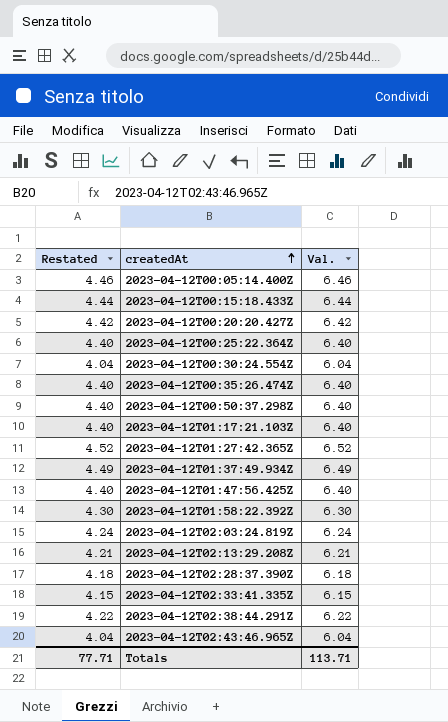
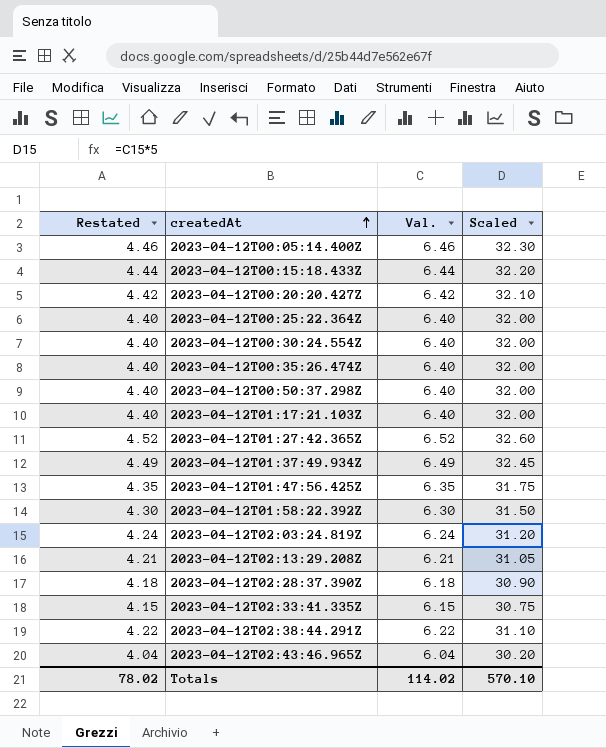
column Scaled | formula: none -> [Val.] * 5
2023-04-12T00:30:24.554Z | Restated: 4.04 -> 4.40
2023-04-12T00:30:24.554Z | Val.: 6.04 -> 6.40
2023-04-12T01:47:56.425Z | Restated: 4.40 -> 4.35
2023-04-12T01:47:56.425Z | Val.: 6.40 -> 6.35
Totals | Restated: 77.71 -> 78.02
Totals | Val.: 113.71 -> 114.02

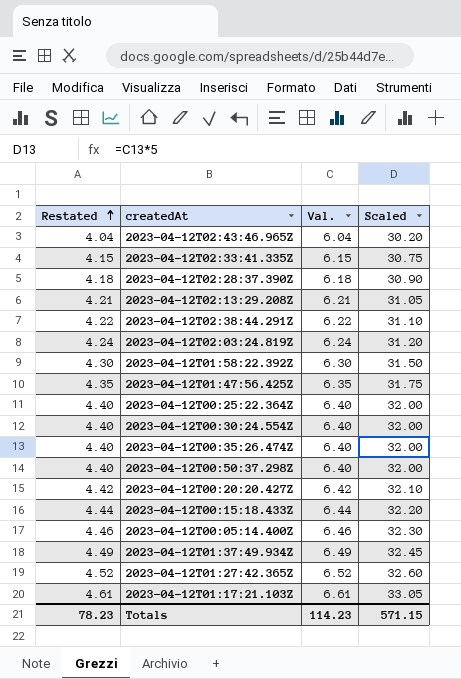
row order: createdAt ascending -> Restated ascending
2023-04-12T01:17:21.103Z | Restated: 4.40 -> 4.61
2023-04-12T01:17:21.103Z | Val.: 6.40 -> 6.61
2023-04-12T01:17:21.103Z | Scaled: 32.00 -> 33.05
Totals | Restated: 78.02 -> 78.23
Totals | Val.: 114.02 -> 114.23
Totals | Scaled: 570.10 -> 571.15

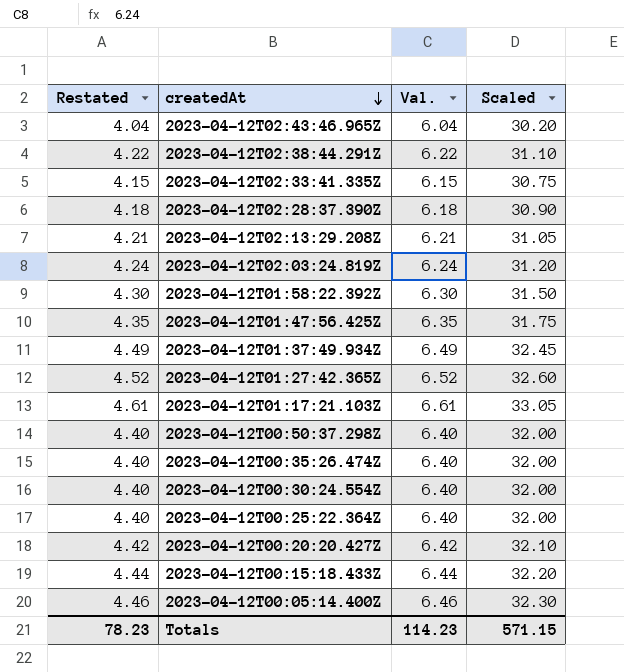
row order: Restated ascending -> createdAt descending

